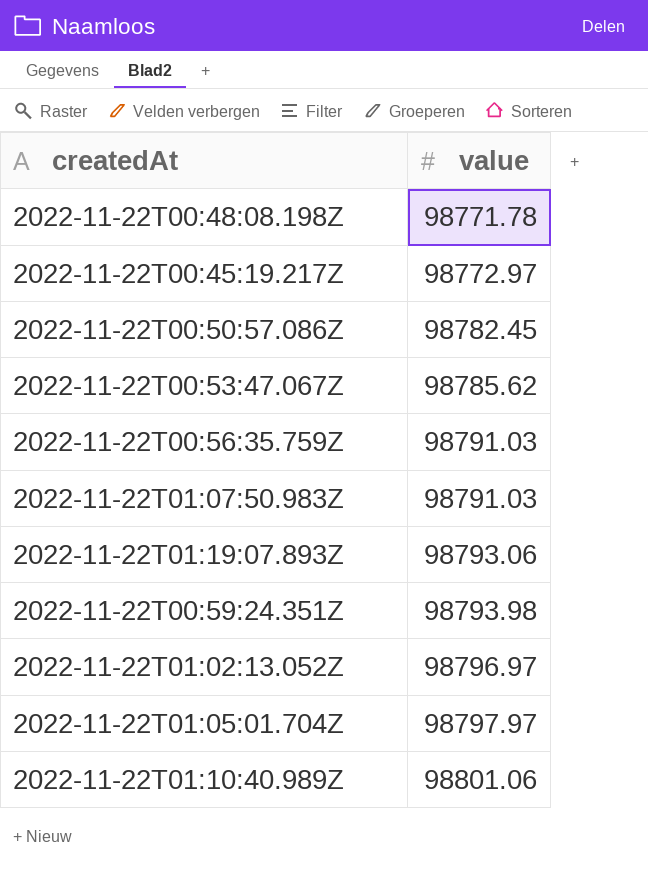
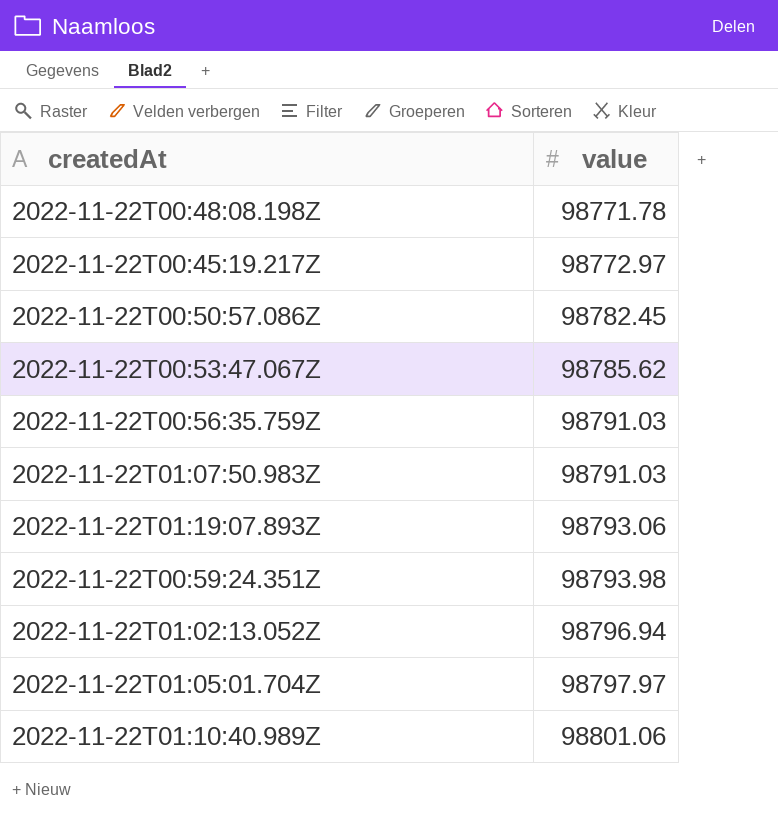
2022-11-22T01:02:13.052Z | value: 98796.97 -> 98796.94

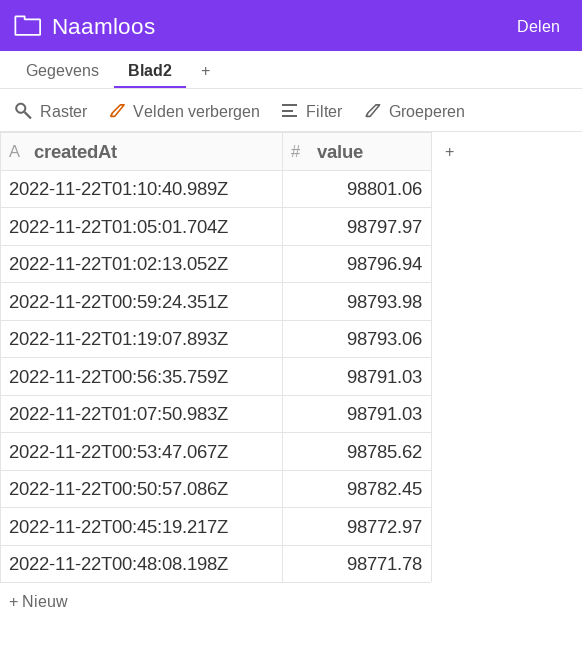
row order: value ascending -> value descending

